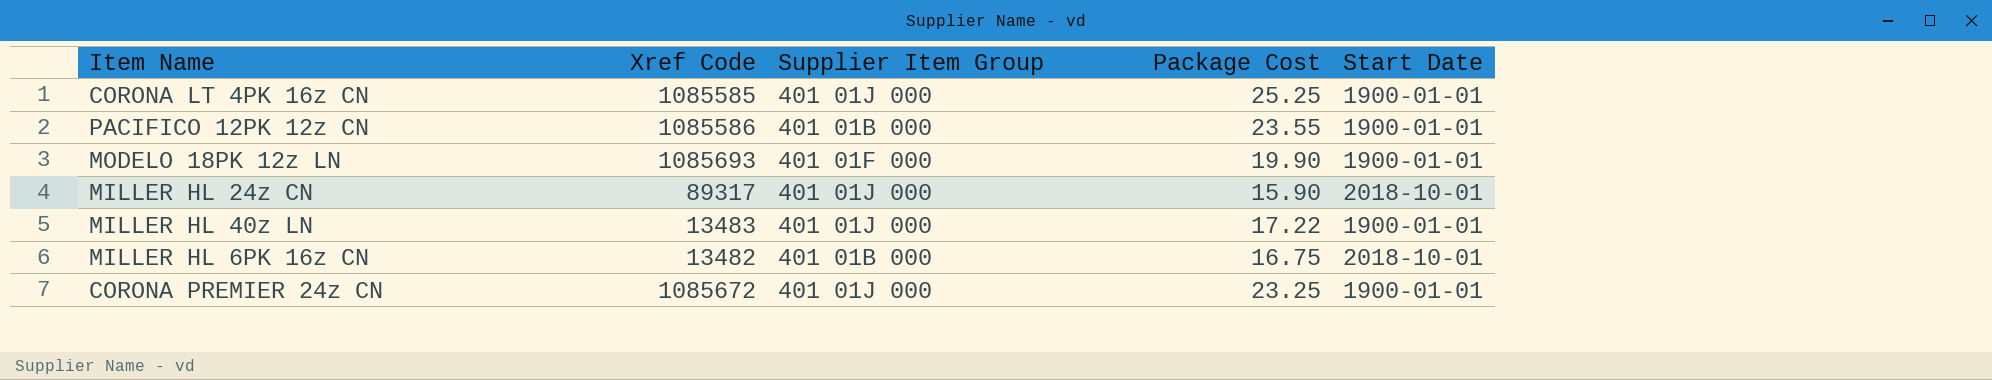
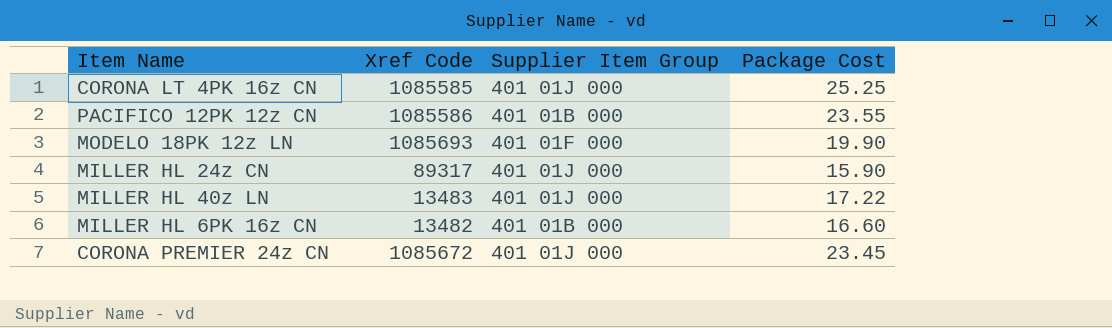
column Start Date | position: 5 -> none
MILLER HL 6PK 16z CN | Package Cost: 16.75 -> 16.60
CORONA PREMIER 24z CN | Package Cost: 23.25 -> 23.45

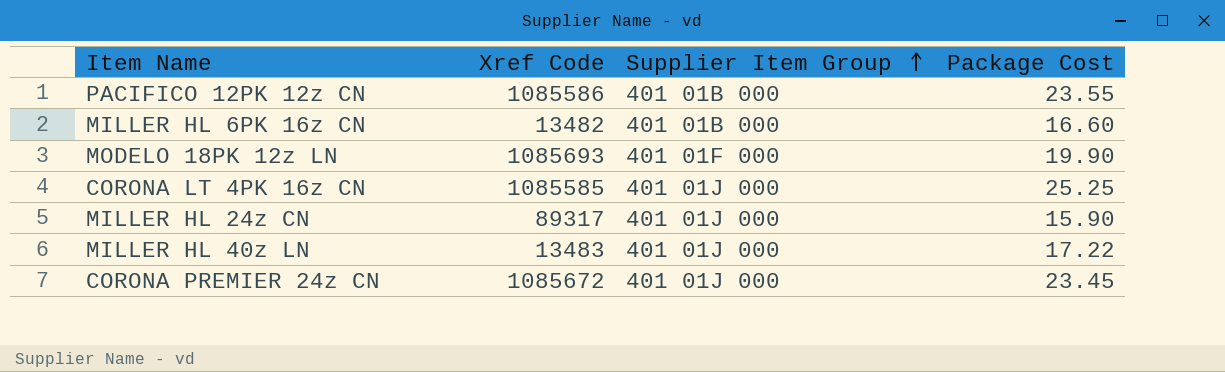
row order: none -> Supplier Item Group ascending

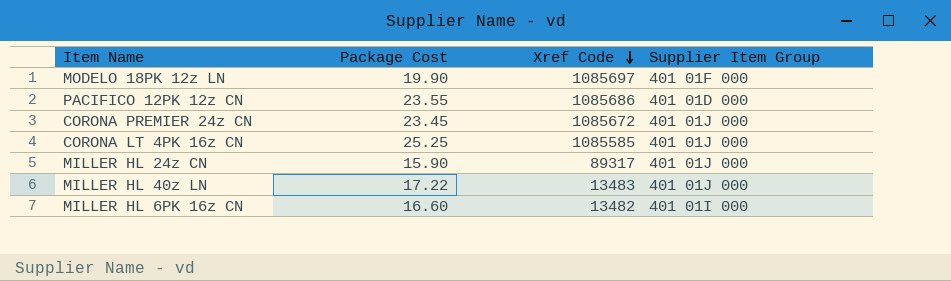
row order: Supplier Item Group ascending -> Xref Code descending
column Package Cost | position: 4 -> 2
MODELO 18PK 12z LN | Xref Code: 1085693 -> 1085697
PACIFICO 12PK 12z CN | Xref Code: 1085586 -> 1085686
PACIFICO 12PK 12z CN | Supplier Item Group: 401 01B 000 -> 401 01D 000
MILLER HL 6PK 16z CN | Supplier Item Group: 401 01B 000 -> 401 01I 000

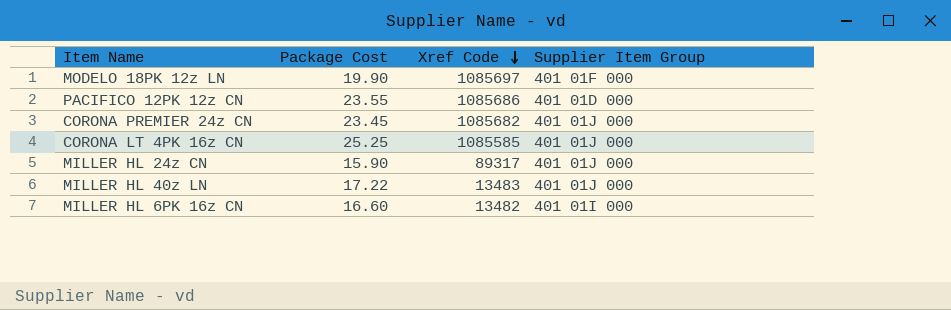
CORONA PREMIER 24z CN | Xref Code: 1085672 -> 1085682

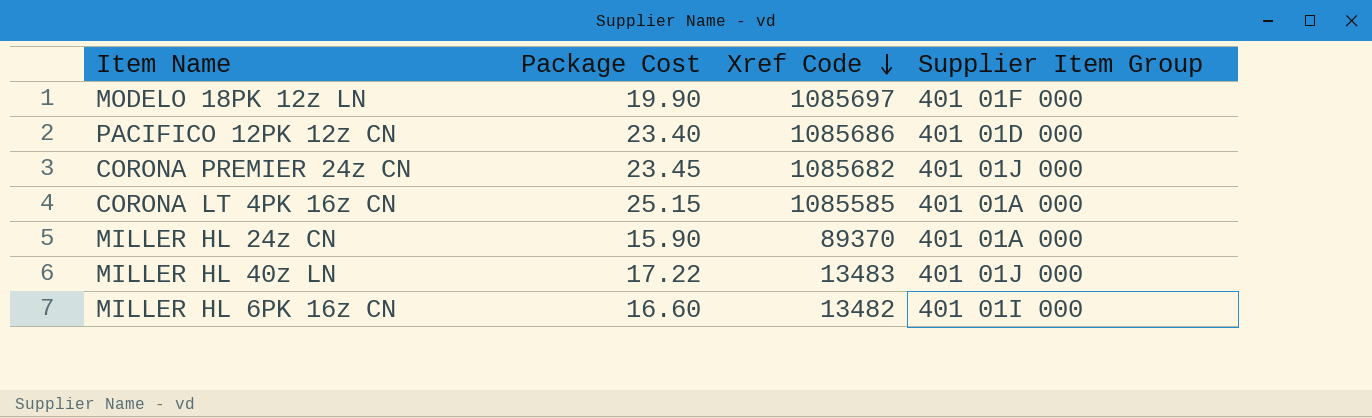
PACIFICO 12PK 12z CN | Package Cost: 23.55 -> 23.40
CORONA LT 4PK 16z CN | Package Cost: 25.25 -> 25.15
CORONA LT 4PK 16z CN | Supplier Item Group: 401 01J 000 -> 401 01A 000
MILLER HL 24z CN | Xref Code: 89317 -> 89370
MILLER HL 24z CN | Supplier Item Group: 401 01J 000 -> 401 01A 000

